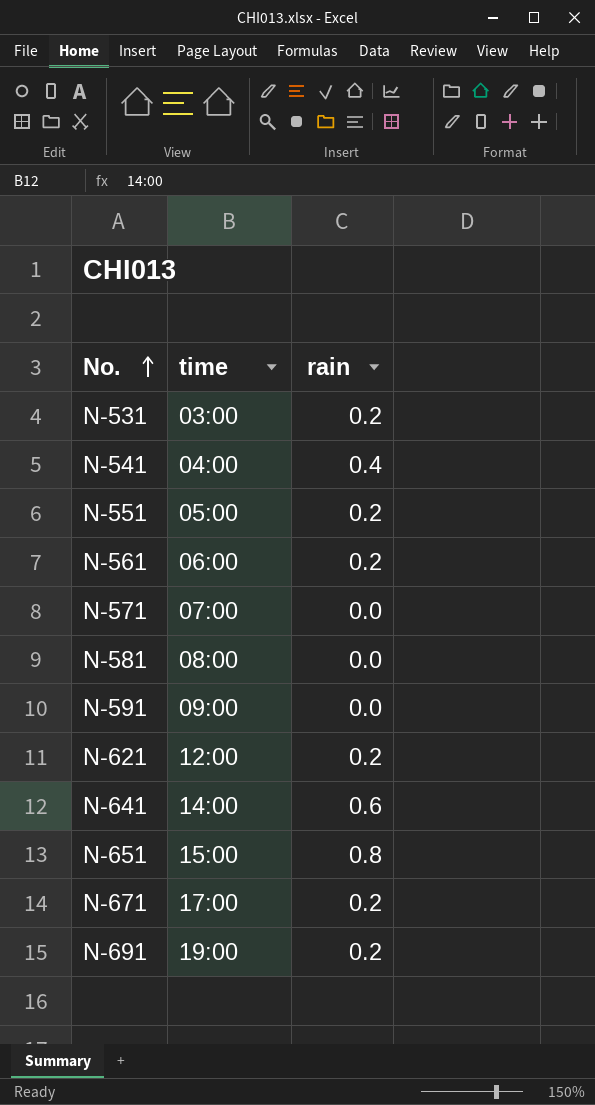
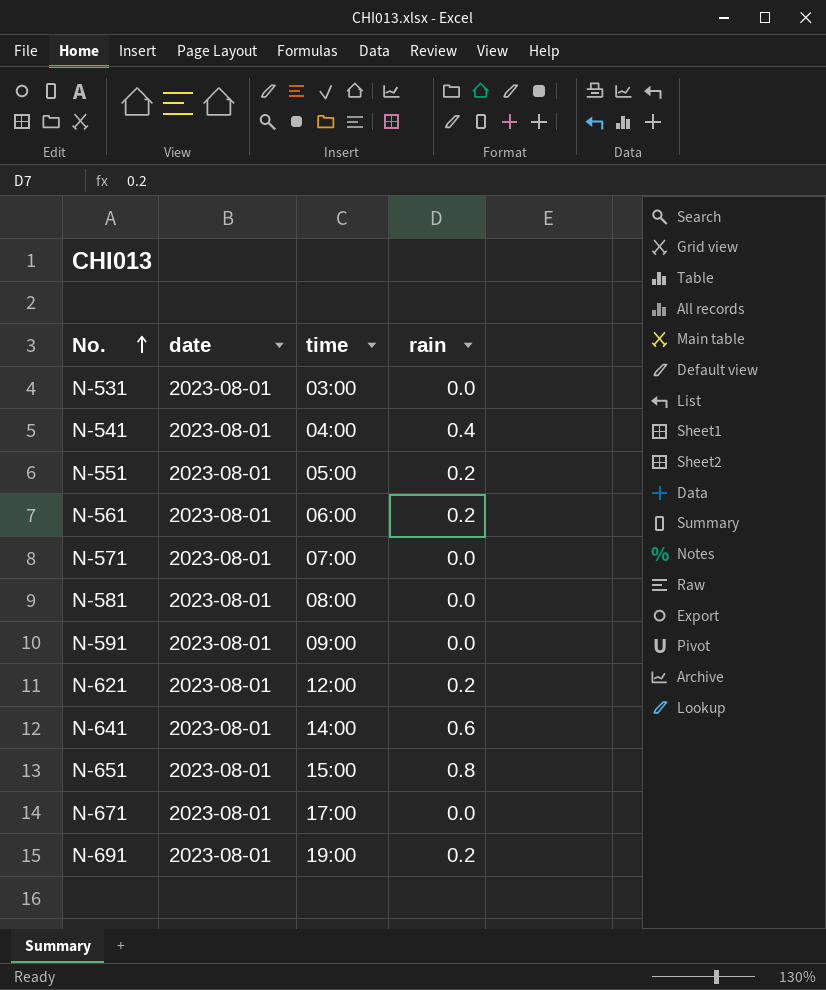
column date | position: none -> 2
N-531 | rain: 0.2 -> 0.0
N-671 | rain: 0.2 -> 0.0

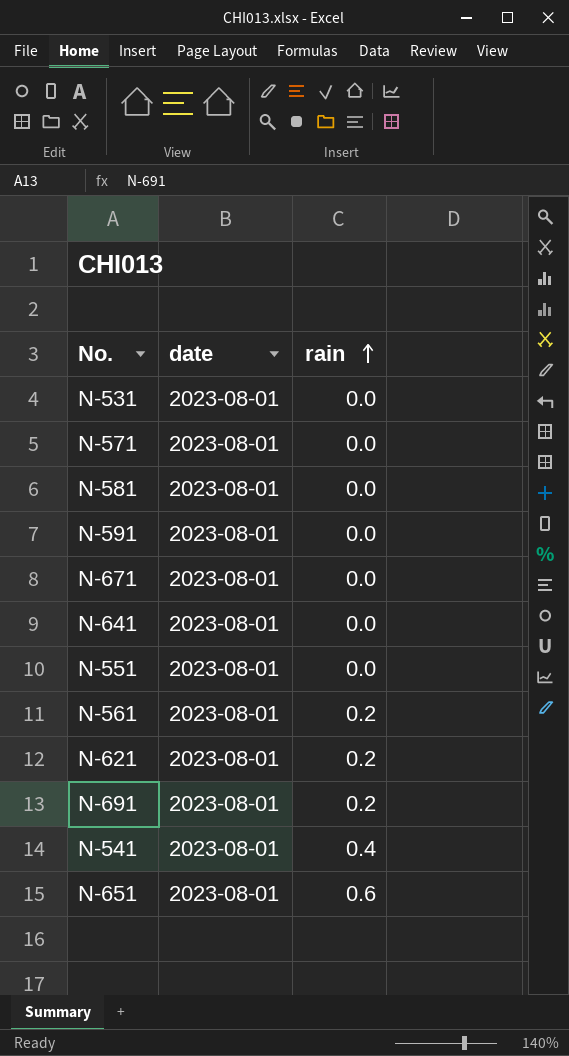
row order: No. ascending -> rain ascending
column time | position: 3 -> none
N-641 | rain: 0.6 -> 0.0
N-551 | rain: 0.2 -> 0.0
N-651 | rain: 0.8 -> 0.6

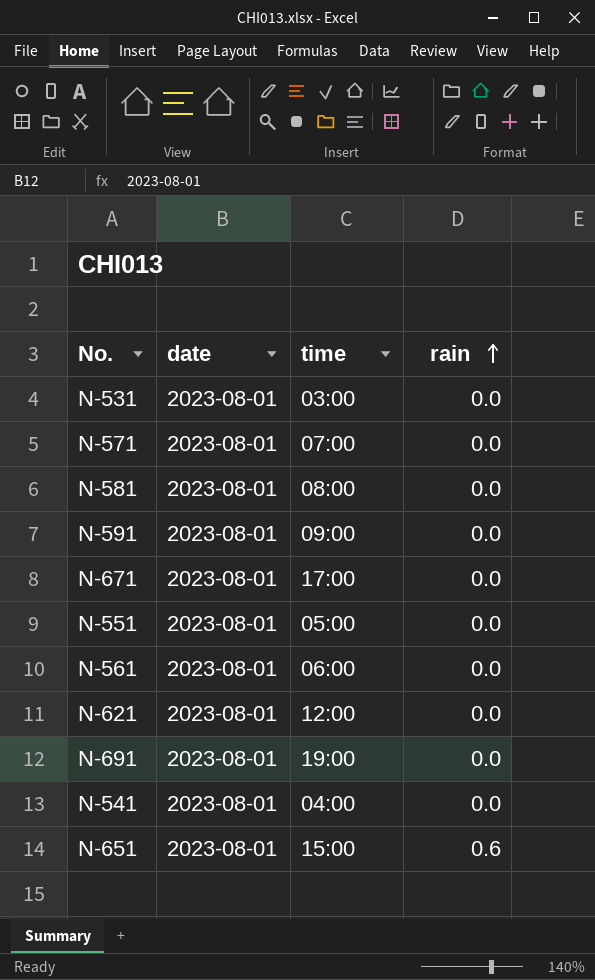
column time | position: none -> 3
row N-641: 2023-08-01 | 0.0 -> none
N-561 | rain: 0.2 -> 0.0
N-621 | rain: 0.2 -> 0.0
N-691 | rain: 0.2 -> 0.0
N-541 | rain: 0.4 -> 0.0

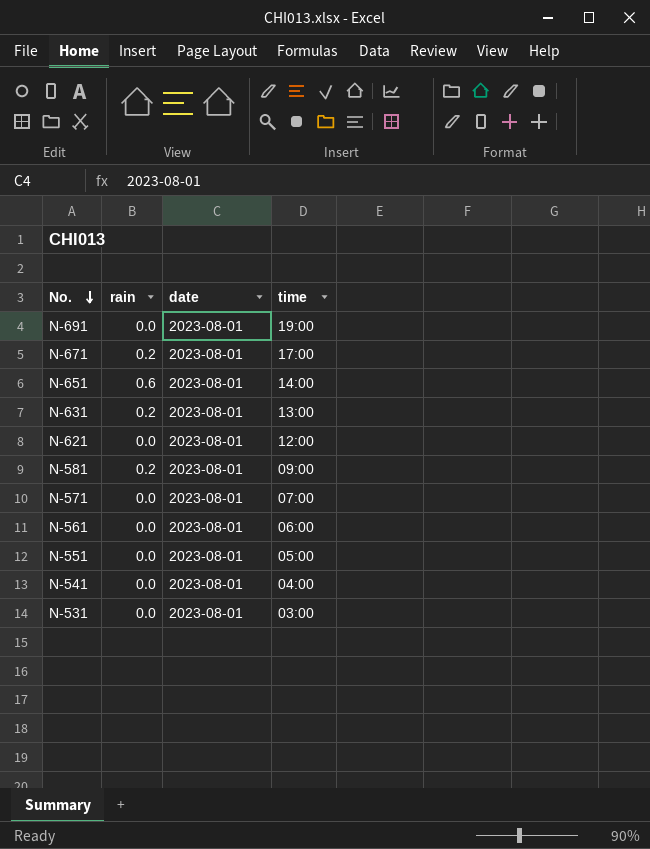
row order: rain ascending -> No. descending
column rain | position: 4 -> 2
row N-591: 2023-08-01 | 09:00 | 0.0 -> none
N-671 | rain: 0.0 -> 0.2
N-651 | time: 15:00 -> 14:00
row N-631: none -> 0.2 | 2023-08-01 | 13:00
N-581 | rain: 0.0 -> 0.2
N-581 | time: 08:00 -> 09:00

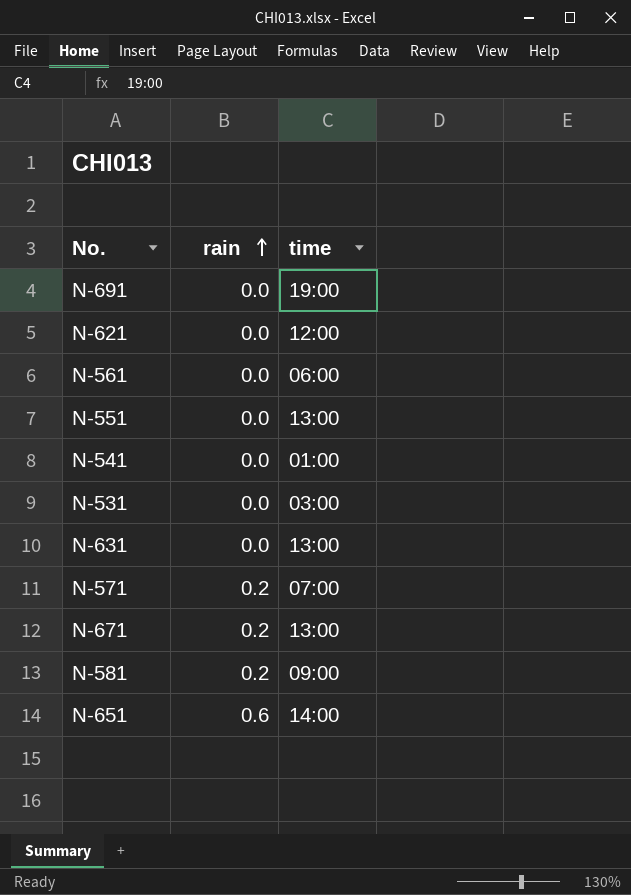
row order: No. descending -> rain ascending
column date | position: 3 -> none
N-551 | time: 05:00 -> 13:00
N-541 | time: 04:00 -> 01:00
N-631 | rain: 0.2 -> 0.0
N-571 | rain: 0.0 -> 0.2
N-671 | time: 17:00 -> 13:00

